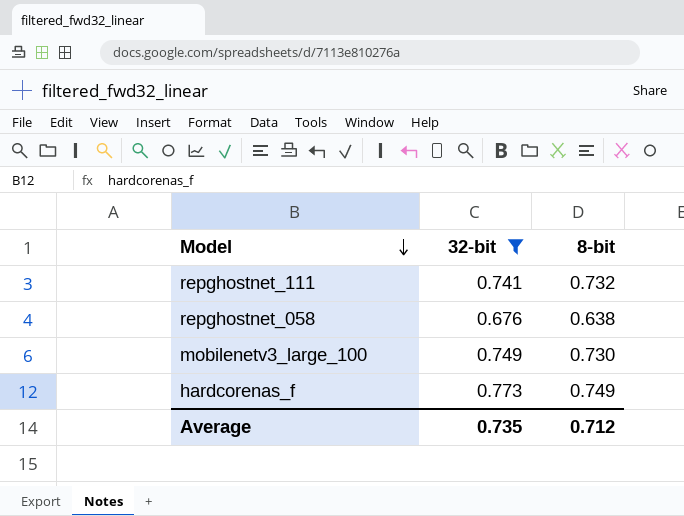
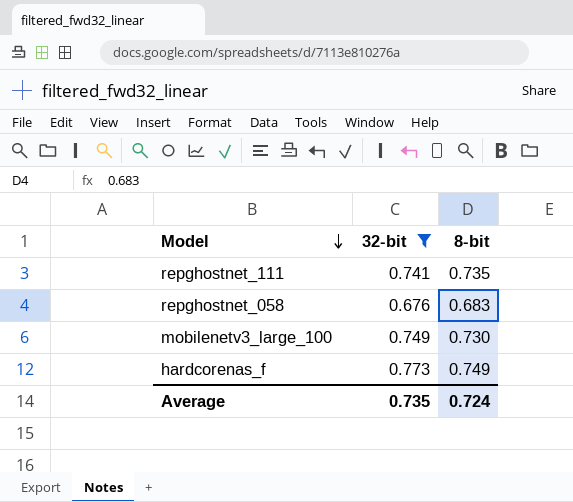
repghostnet_111 | 8-bit: 0.732 -> 0.735
repghostnet_058 | 8-bit: 0.638 -> 0.683
Average | 8-bit: 0.712 -> 0.724

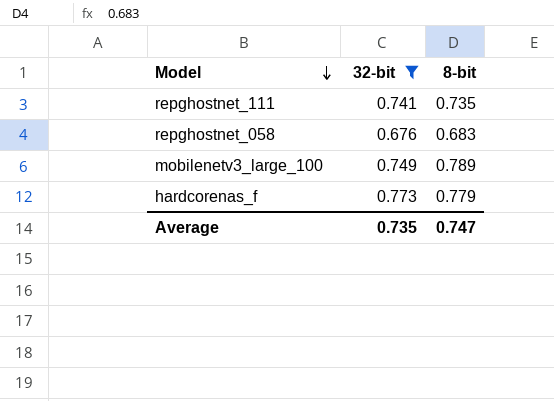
mobilenetv3_large_100 | 8-bit: 0.730 -> 0.789
hardcorenas_f | 8-bit: 0.749 -> 0.779
Average | 8-bit: 0.724 -> 0.747

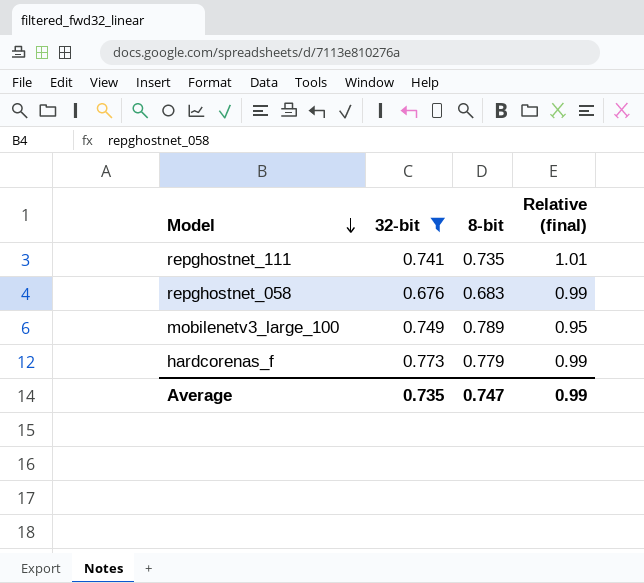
column Relative (final) | formula: none -> [32-bit] / [8-bit]

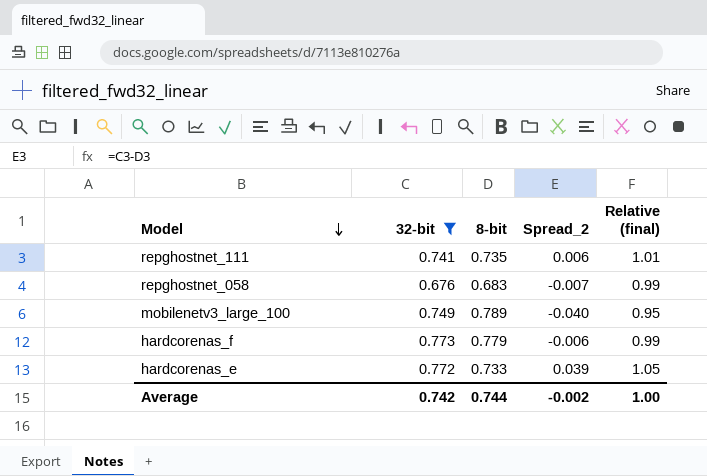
column Spread_2 | formula: none -> [32-bit] - [8-bit]
row hardcorenas_e: none -> 0.772 | 0.733 | 0.039 | 1.05
Average | 32-bit: 0.735 -> 0.742
Average | 8-bit: 0.747 -> 0.744
Average | Relative (final): 0.99 -> 1.00

